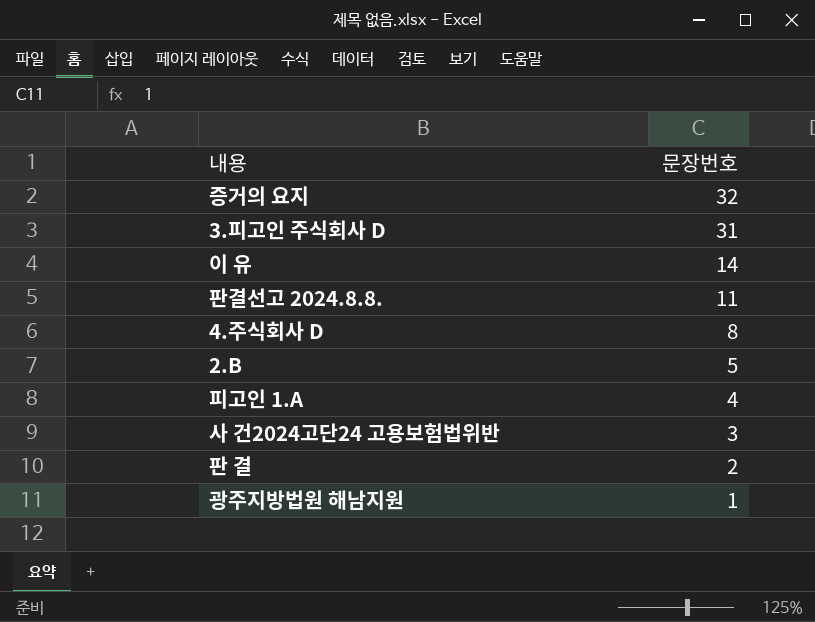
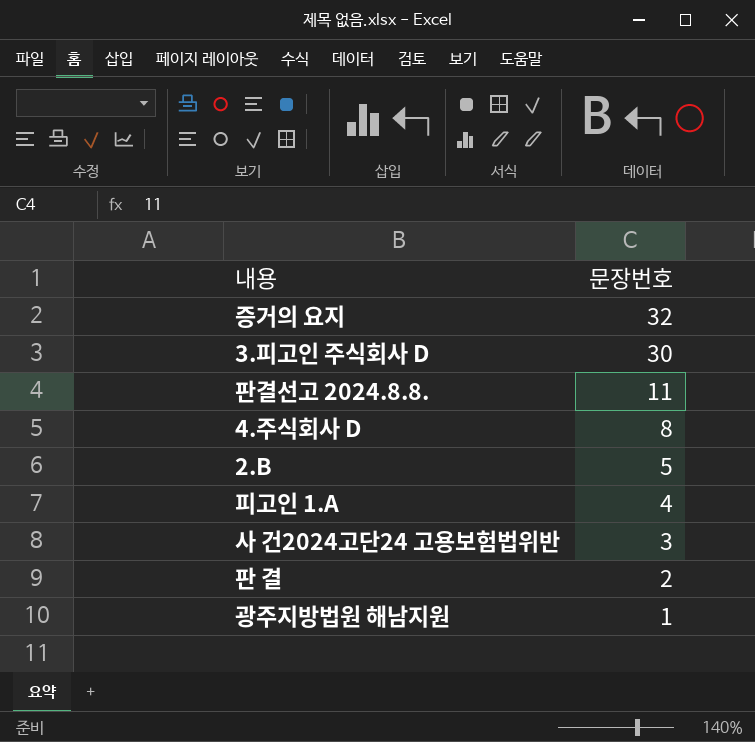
row 이 유: 14 -> none
3.피고인 주식회사 D | 문장번호: 31 -> 30

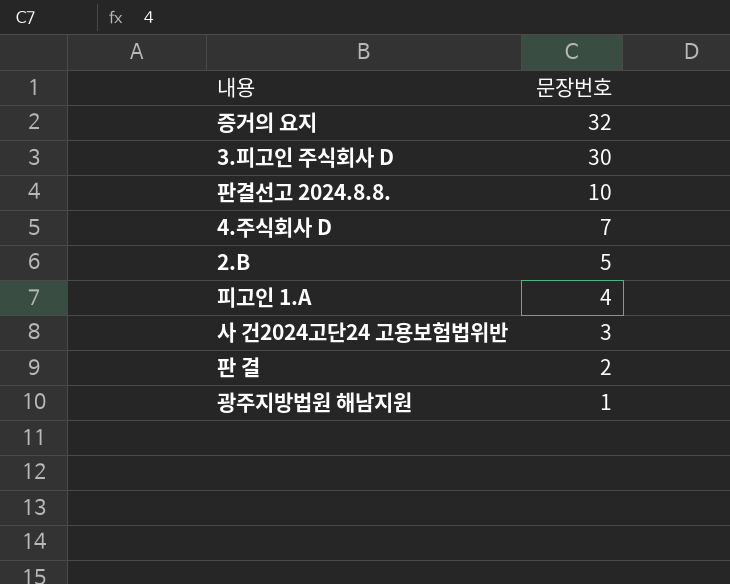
판결선고 2024.8.8. | 문장번호: 11 -> 10
4.주식회사 D | 문장번호: 8 -> 7

